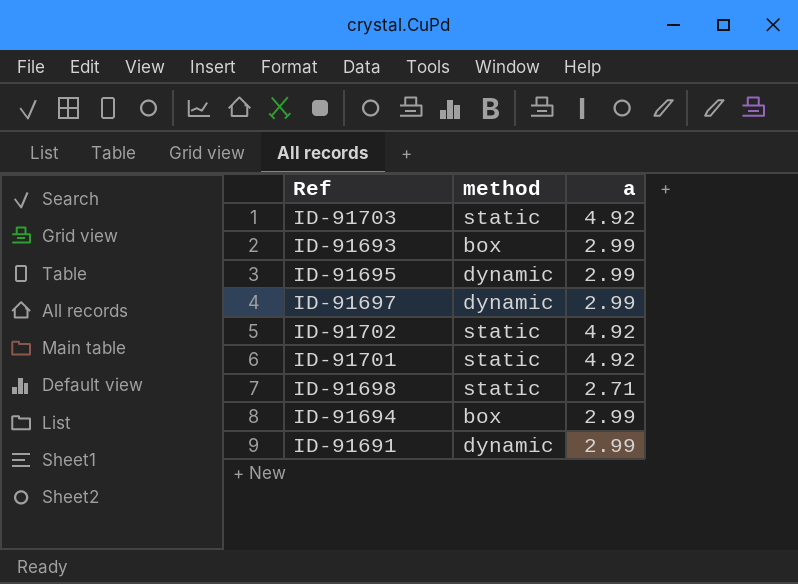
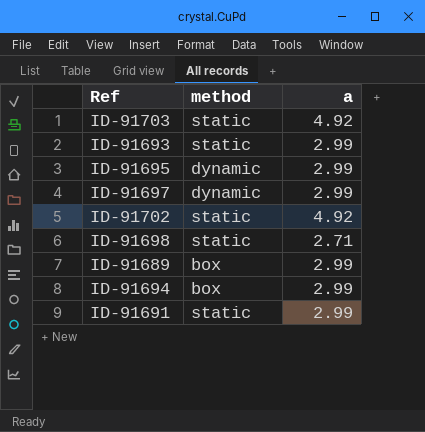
row ID-91701: static | 4.92 -> none
ID-91693 | method: box -> static
row ID-91689: none -> box | 2.99
ID-91691 | method: dynamic -> static

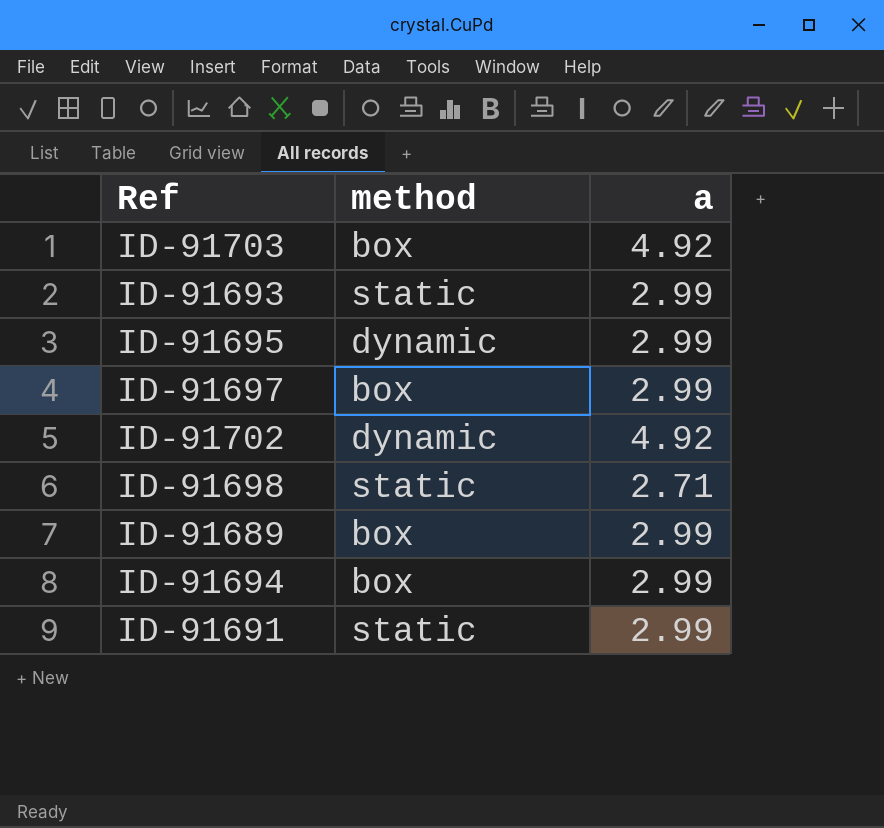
ID-91703 | method: static -> box
ID-91697 | method: dynamic -> box
ID-91702 | method: static -> dynamic

